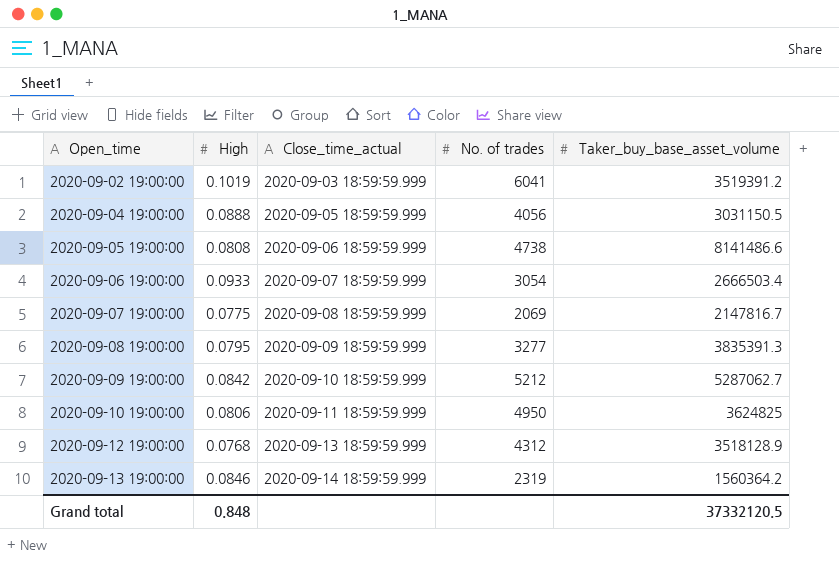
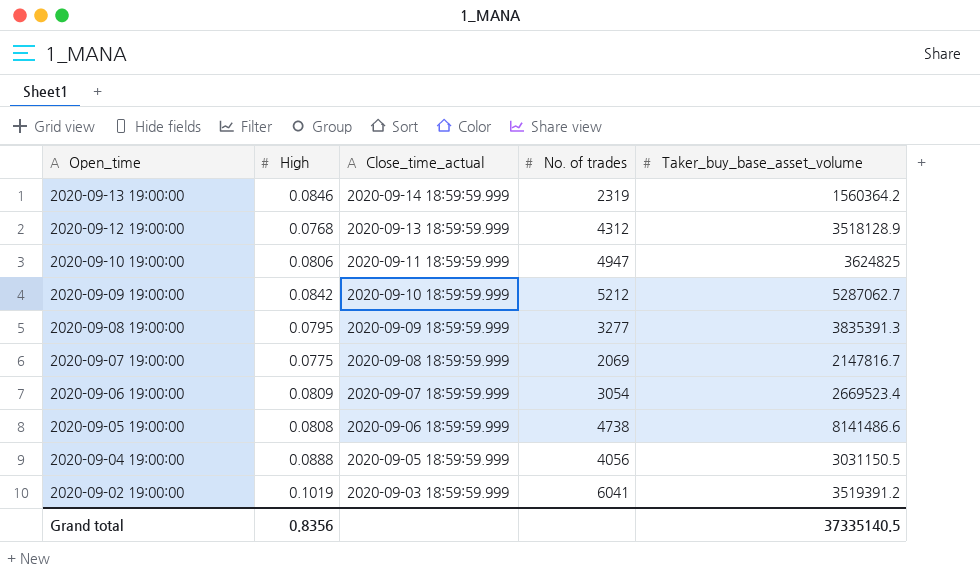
row order: Open_time ascending -> Open_time descending
2020-09-10 19:00:00 | No. of trades: 4950 -> 4947
2020-09-06 19:00:00 | High: 0.0933 -> 0.0809
2020-09-06 19:00:00 | Taker_buy_base_asset_volume: 2666503.4 -> 2669523.4
Grand total | High: 0.848 -> 0.8356
Grand total | Taker_buy_base_asset_volume: 37332120.5 -> 37335140.5

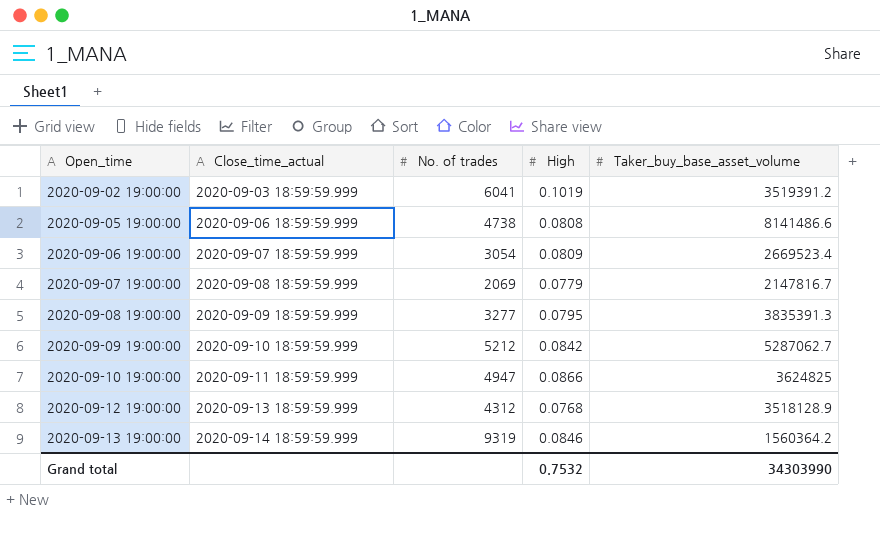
row order: Open_time descending -> Open_time ascending
column High | position: 2 -> 4
row 2020-09-04 19:00:00: 0.0888 | 2020-09-05 18:59:59.999 | 4056 | 3031150.5 -> none
2020-09-07 19:00:00 | High: 0.0775 -> 0.0779
2020-09-10 19:00:00 | High: 0.0806 -> 0.0866
2020-09-13 19:00:00 | No. of trades: 2319 -> 9319
Grand total | High: 0.8356 -> 0.7532
Grand total | Taker_buy_base_asset_volume: 37335140.5 -> 34303990

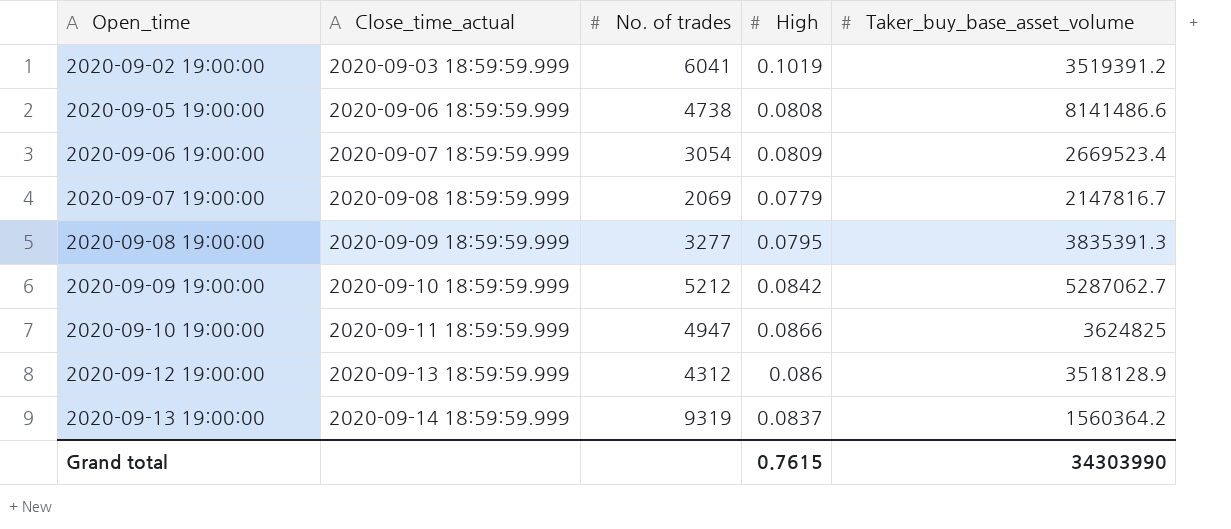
2020-09-12 19:00:00 | High: 0.0768 -> 0.086
2020-09-13 19:00:00 | High: 0.0846 -> 0.0837
Grand total | High: 0.7532 -> 0.7615

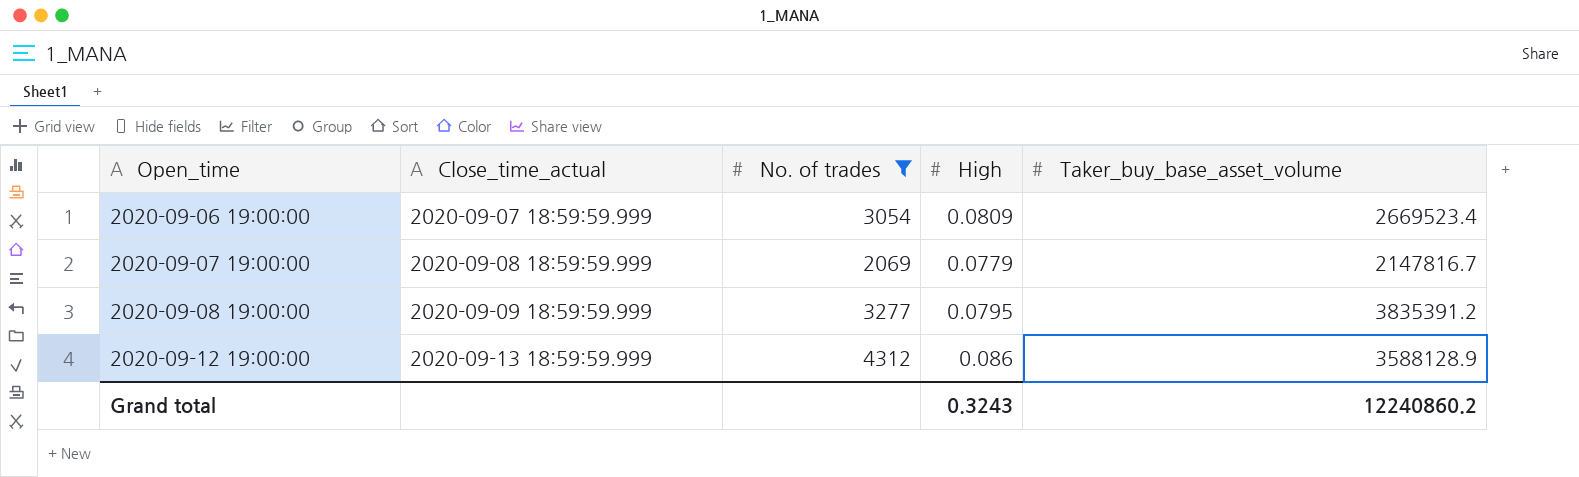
filter: none -> No. of trades <= 4312
2020-09-08 19:00:00 | Taker_buy_base_asset_volume: 3835391.3 -> 3835391.2
2020-09-12 19:00:00 | Taker_buy_base_asset_volume: 3518128.9 -> 3588128.9
Grand total | High: 0.7615 -> 0.3243
Grand total | Taker_buy_base_asset_volume: 34303990 -> 12240860.2

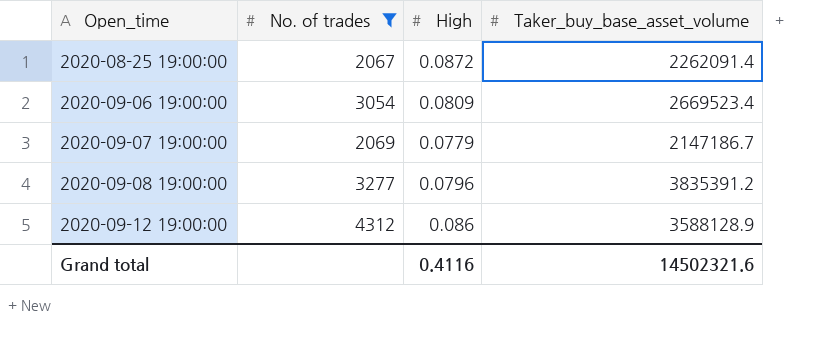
column Close_time_actual | position: 2 -> none
row 2020-08-25 19:00:00: none -> 2067 | 0.0872 | 2262091.4
2020-09-07 19:00:00 | Taker_buy_base_asset_volume: 2147816.7 -> 2147186.7
2020-09-08 19:00:00 | High: 0.0795 -> 0.0796
Grand total | High: 0.3243 -> 0.4116
Grand total | Taker_buy_base_asset_volume: 12240860.2 -> 14502321.6

